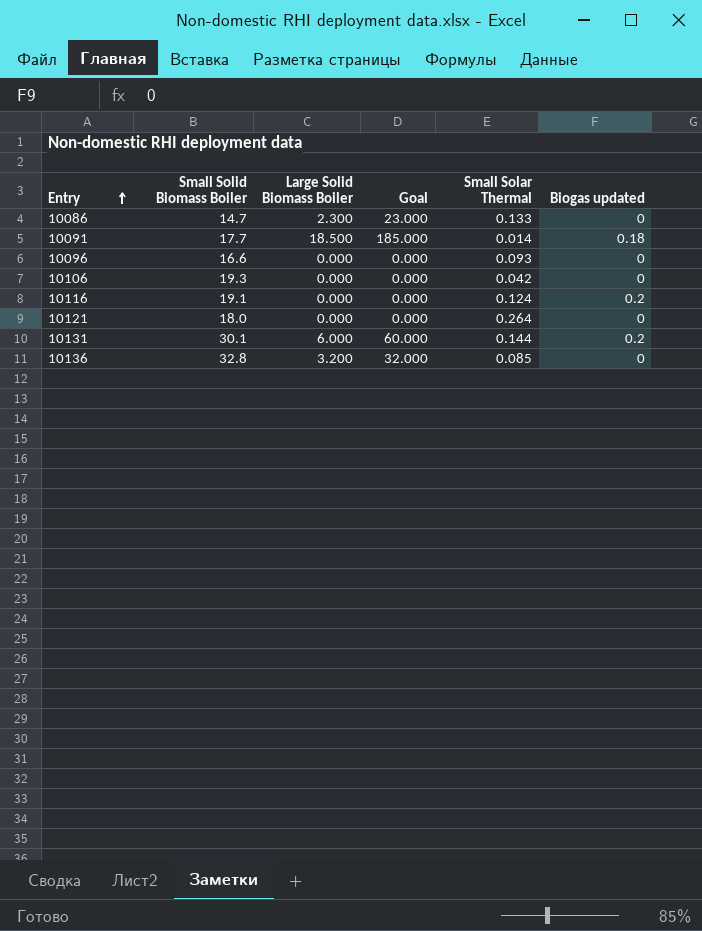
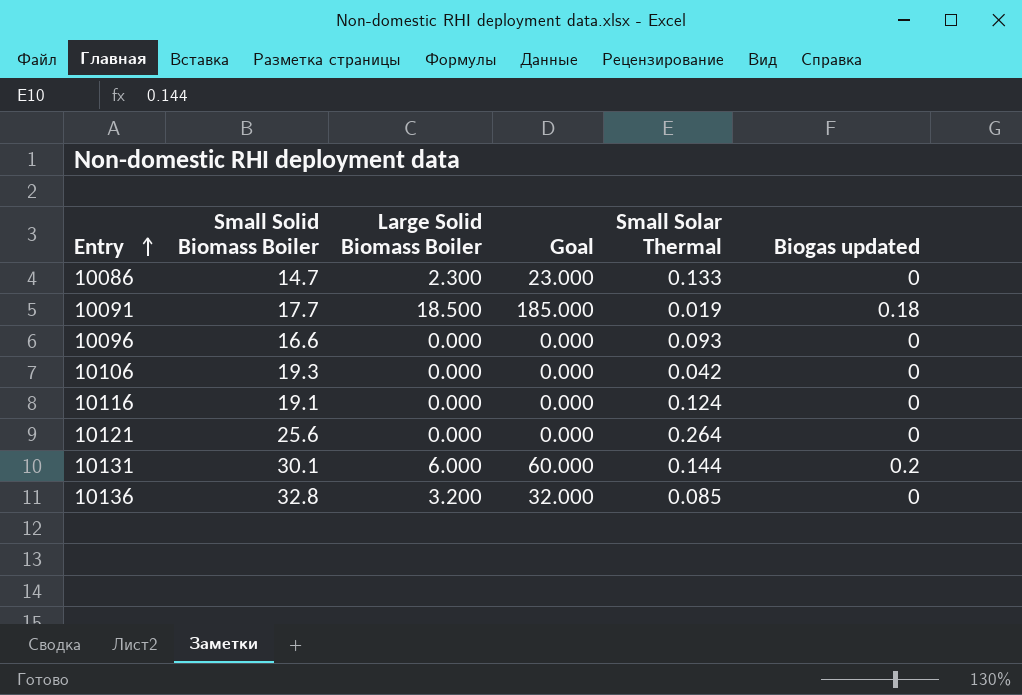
10091 | Small Solar Thermal: 0.014 -> 0.019
10116 | Biogas updated: 0.2 -> 0
10121 | Small Solid Biomass Boiler: 18.0 -> 25.6

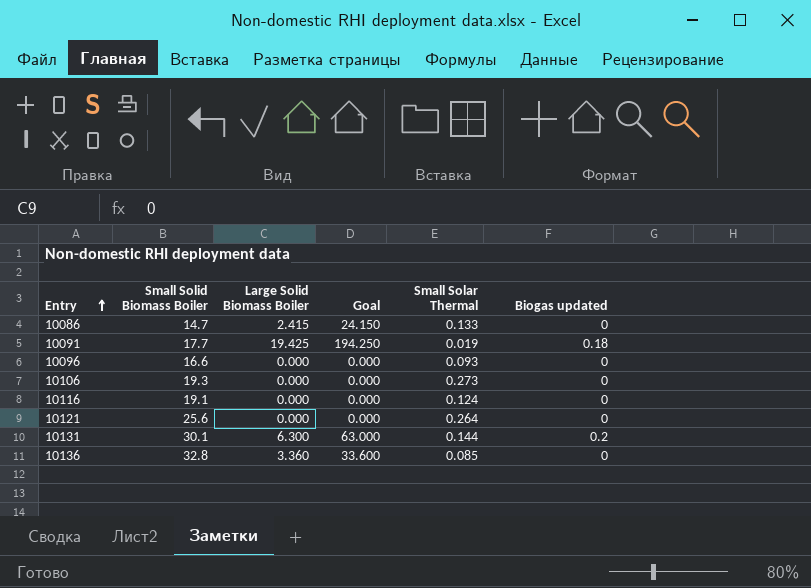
10086 | Large Solid Biomass Boiler: 2.300 -> 2.415
10086 | Goal: 23.000 -> 24.150
10091 | Large Solid Biomass Boiler: 18.500 -> 19.425
10091 | Goal: 185.000 -> 194.250
10106 | Small Solar Thermal: 0.042 -> 0.273
10131 | Large Solid Biomass Boiler: 6.000 -> 6.300
10131 | Goal: 60.000 -> 63.000
10136 | Large Solid Biomass Boiler: 3.200 -> 3.360
10136 | Goal: 32.000 -> 33.600

